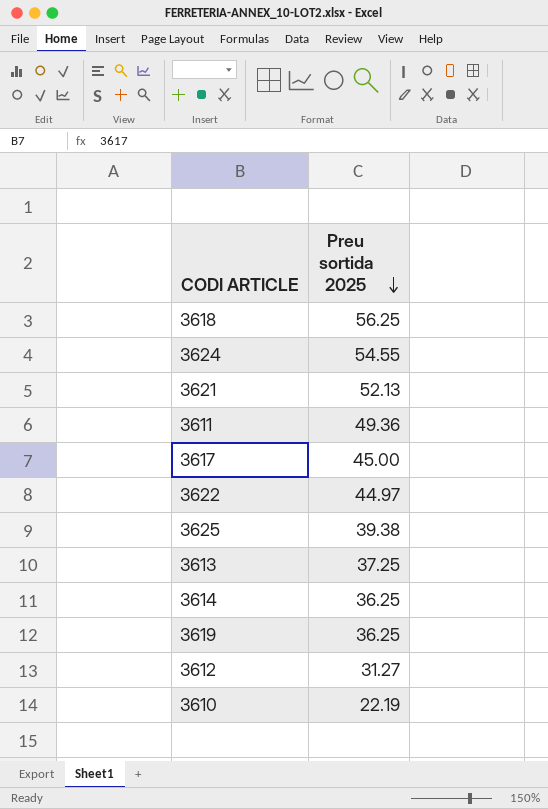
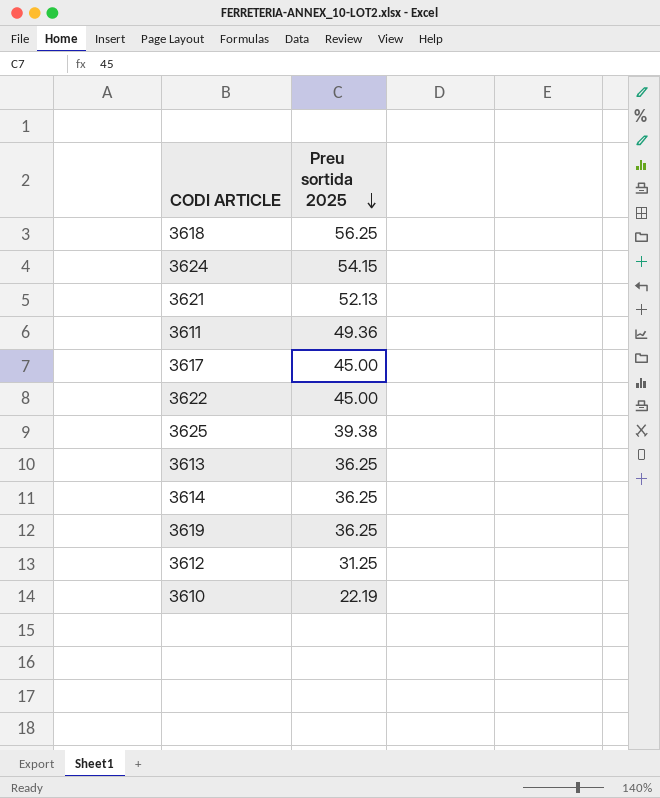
3624 | Preu sortida 2025: 54.55 -> 54.15
3622 | Preu sortida 2025: 44.97 -> 45.00
3613 | Preu sortida 2025: 37.25 -> 36.25
3612 | Preu sortida 2025: 31.27 -> 31.25

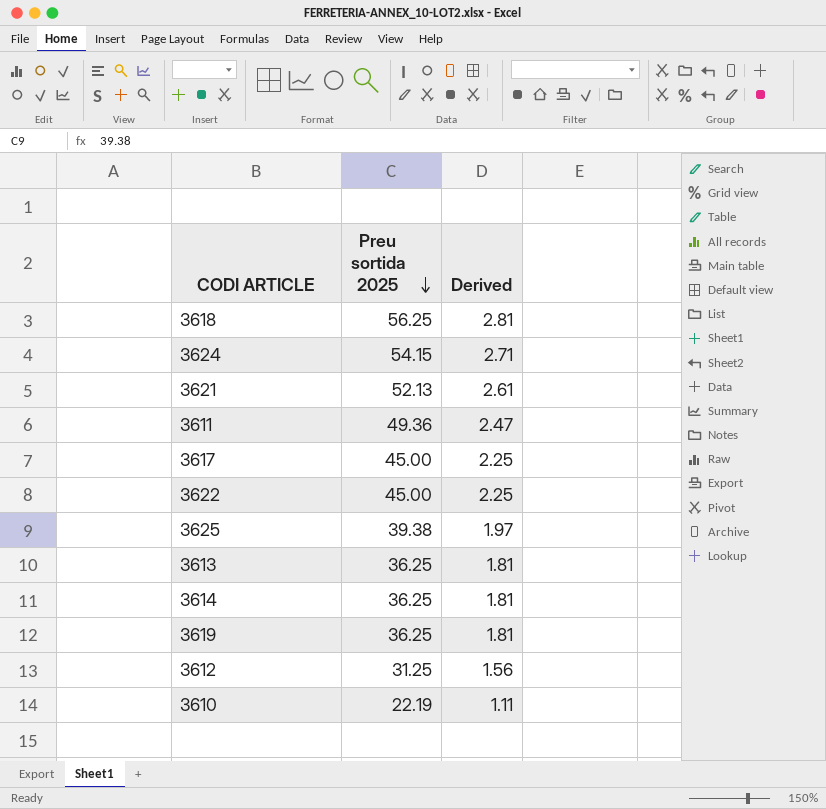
column Derived | formula: none -> [Preu sortida 2025] * 0.05

